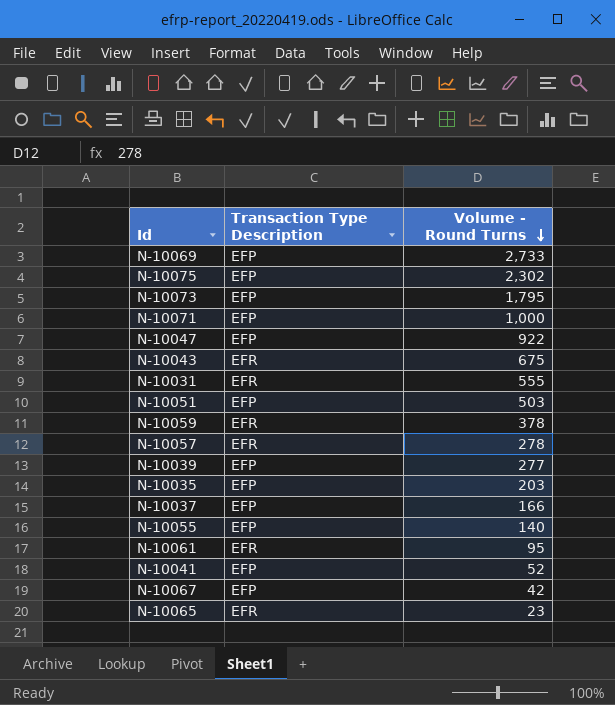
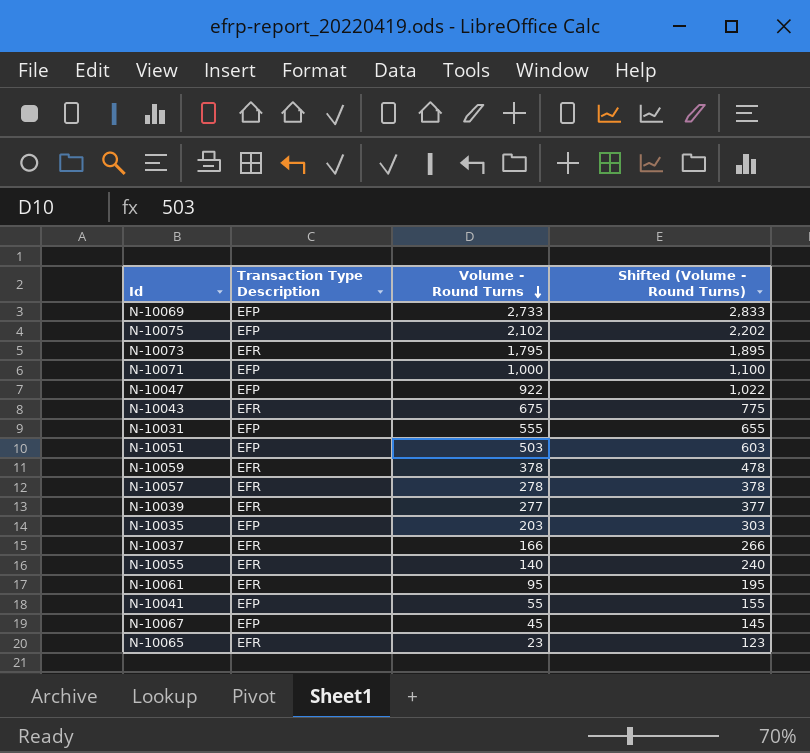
column Shifted (Volume - Round Turns) | formula: none -> [Volume - Round Turns] + 100
N-10075 | Volume - Round Turns: 2,302 -> 2,102
N-10073 | Transaction Type Description: EFP -> EFR
N-10031 | Transaction Type Description: EFR -> EFP
N-10039 | Transaction Type Description: EFP -> EFR
N-10037 | Transaction Type Description: EFP -> EFR
N-10055 | Transaction Type Description: EFP -> EFR
N-10041 | Volume - Round Turns: 52 -> 55
N-10067 | Volume - Round Turns: 42 -> 45

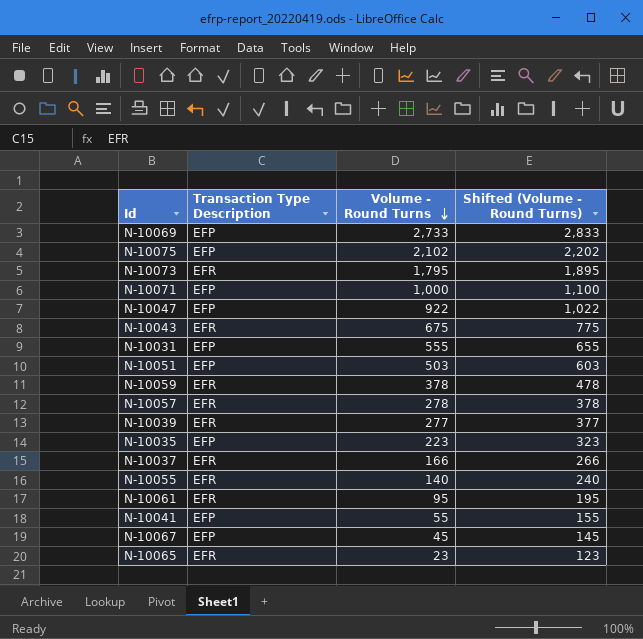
N-10035 | Volume - Round Turns: 203 -> 223
N-10035 | Shifted (Volume - Round Turns): 303 -> 323

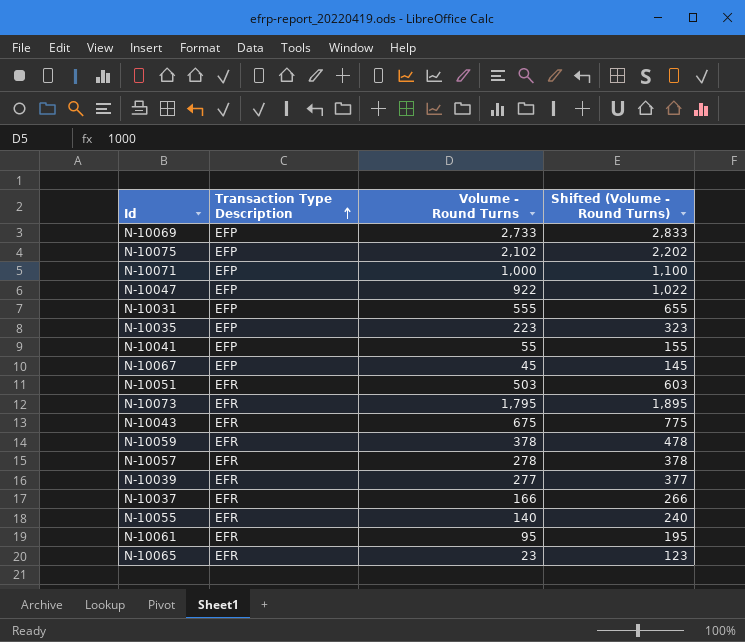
row order: Volume - Round Turns descending -> Transaction Type Description ascending
N-10051 | Transaction Type Description: EFP -> EFR

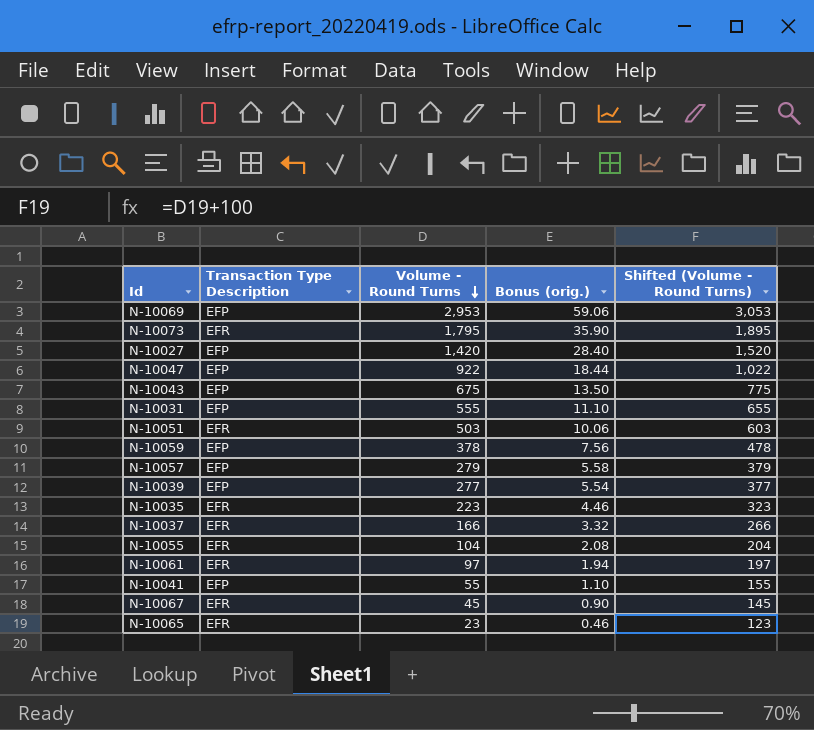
row order: Transaction Type Description ascending -> Volume - Round Turns descending
column Bonus (orig.) | formula: none -> [Volume - Round Turns] * 0.02
row N-10075: EFP | 2,102 | 2,202 -> none
row N-10071: EFP | 1,000 | 1,100 -> none
N-10069 | Volume - Round Turns: 2,733 -> 2,953
N-10069 | Shifted (Volume - Round Turns): 2,833 -> 3,053
row N-10027: none -> EFP | 1,420 | 28.40 | 1,520
N-10043 | Transaction Type Description: EFR -> EFP
N-10059 | Transaction Type Description: EFR -> EFP
N-10057 | Transaction Type Description: EFR -> EFP
N-10057 | Volume - Round Turns: 278 -> 279
N-10057 | Shifted (Volume - Round Turns): 378 -> 379
N-10039 | Transaction Type Description: EFR -> EFP
N-10035 | Transaction Type Description: EFP -> EFR
N-10055 | Volume - Round Turns: 140 -> 104
N-10055 | Shifted (Volume - Round Turns): 240 -> 204
N-10061 | Volume - Round Turns: 95 -> 97
N-10061 | Shifted (Volume - Round Turns): 195 -> 197
N-10067 | Transaction Type Description: EFP -> EFR

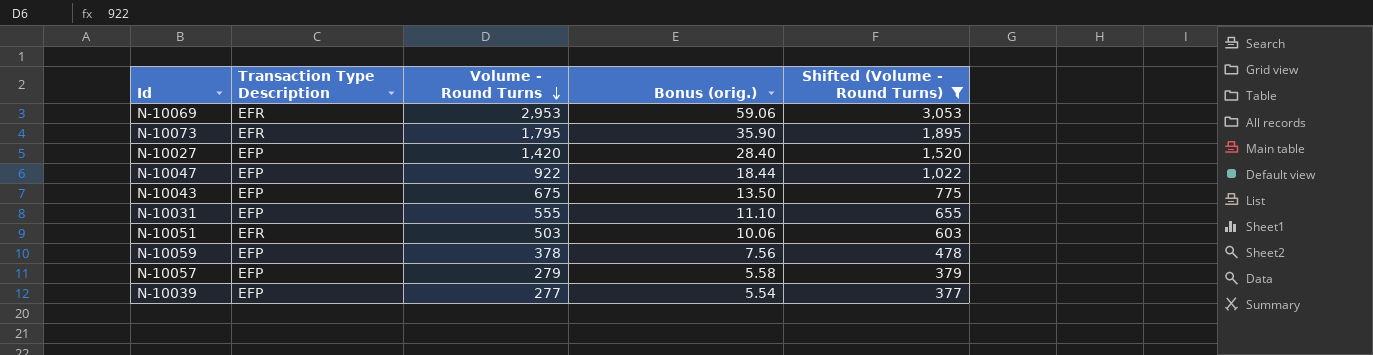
filter: none -> Shifted (Volume - Round Turns) >= 377
N-10069 | Transaction Type Description: EFP -> EFR

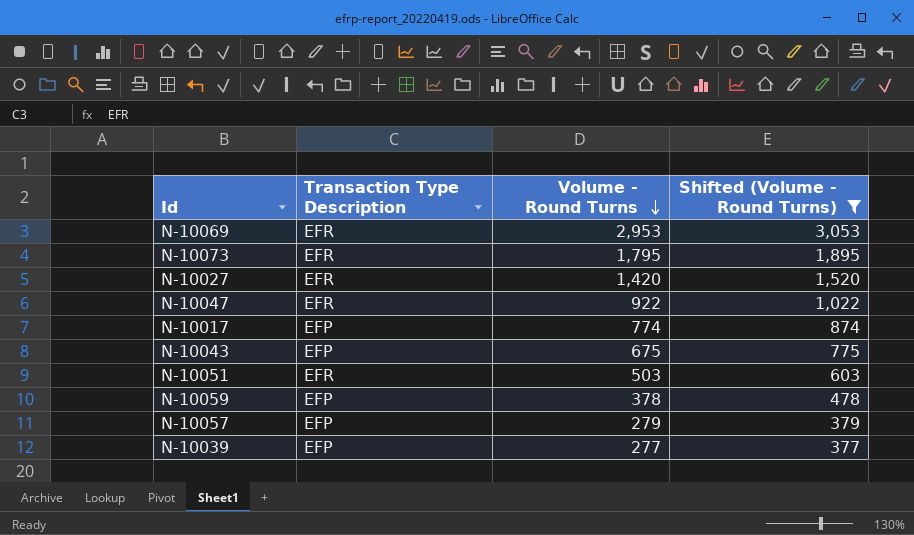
column Bonus (orig.) | formula: [Volume - Round Turns] * 0.02 -> none
row N-10031: EFP | 555 | 11.10 | 655 -> none
N-10027 | Transaction Type Description: EFP -> EFR
N-10047 | Transaction Type Description: EFP -> EFR
row N-10017: none -> EFP | 774 | 874

